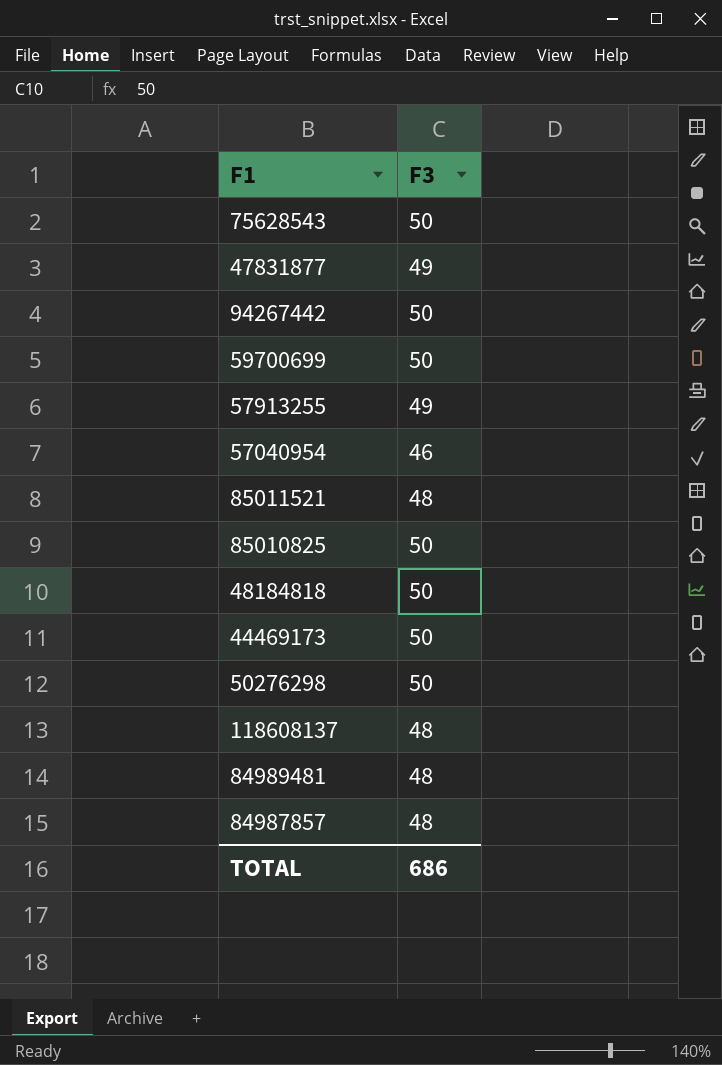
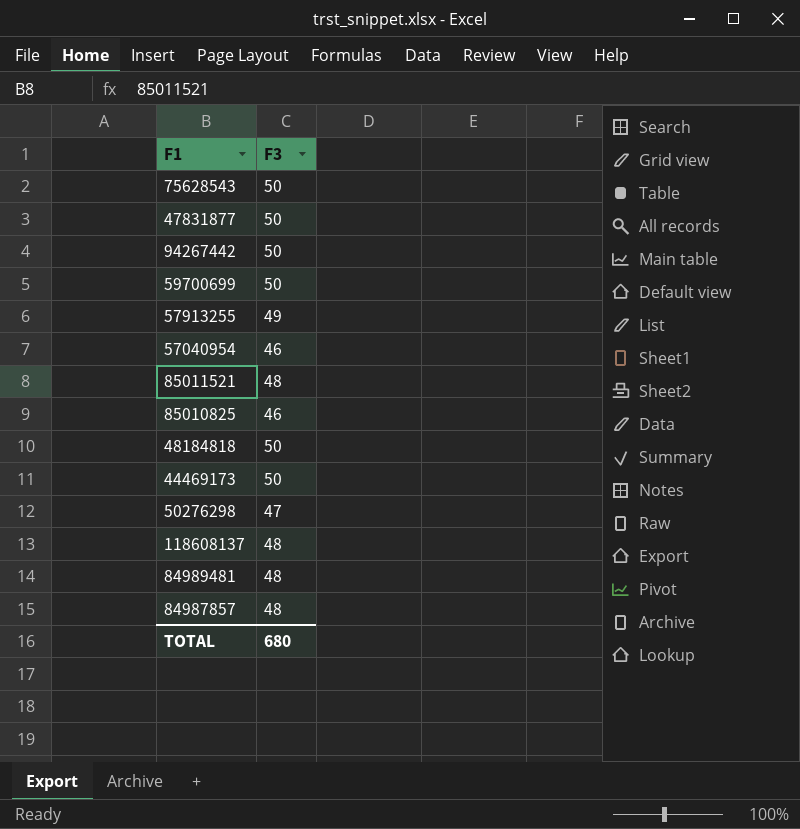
47831877 | F3: 49 -> 50
85010825 | F3: 50 -> 46
50276298 | F3: 50 -> 47
TOTAL | F3: 686 -> 680

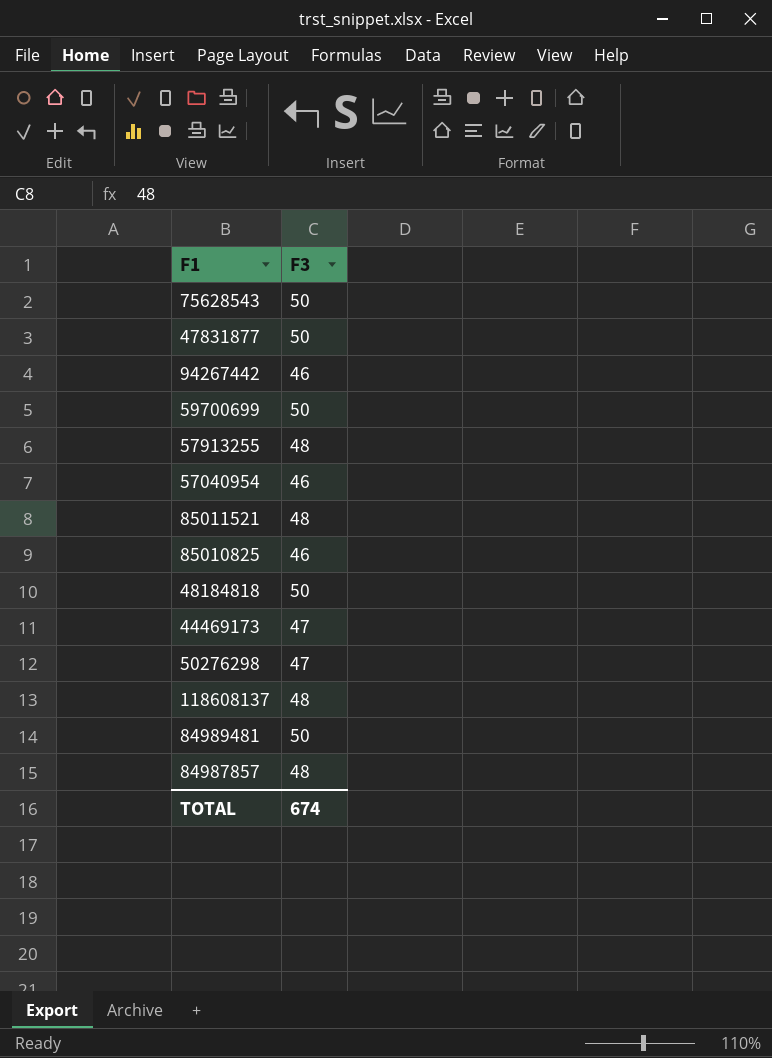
94267442 | F3: 50 -> 46
57913255 | F3: 49 -> 48
44469173 | F3: 50 -> 47
84989481 | F3: 48 -> 50
TOTAL | F3: 680 -> 674

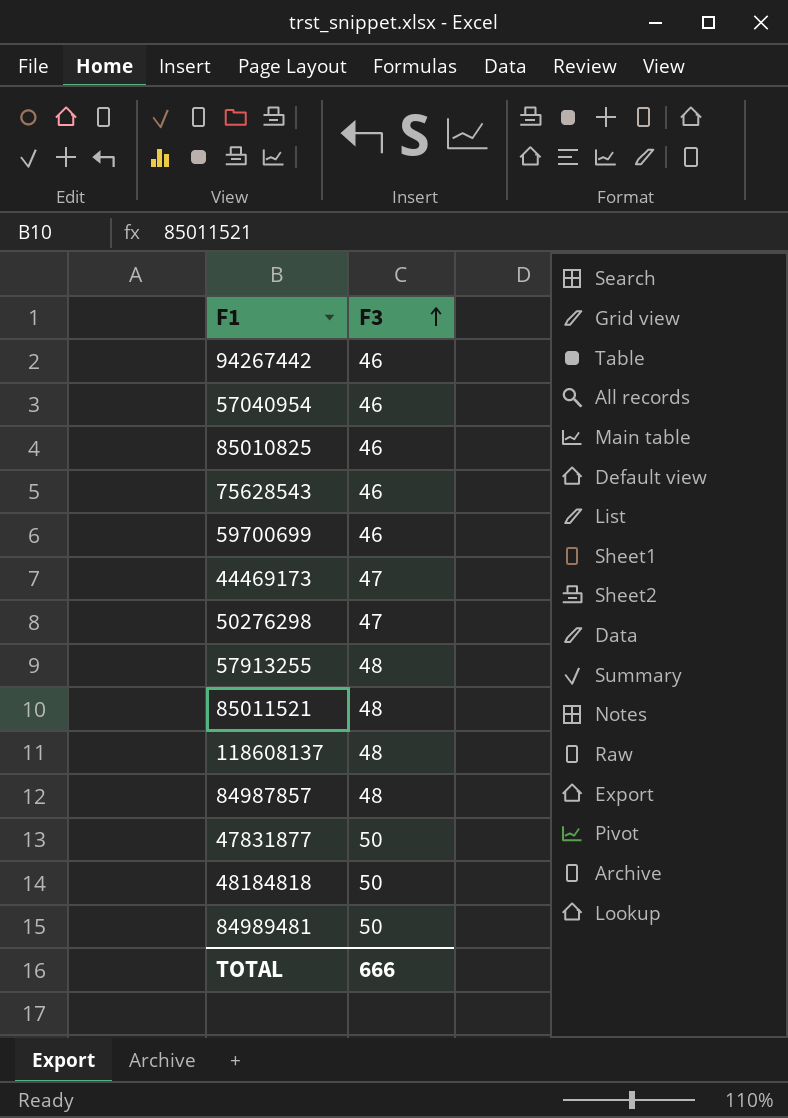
row order: none -> F3 ascending
75628543 | F3: 50 -> 46
59700699 | F3: 50 -> 46
TOTAL | F3: 674 -> 666

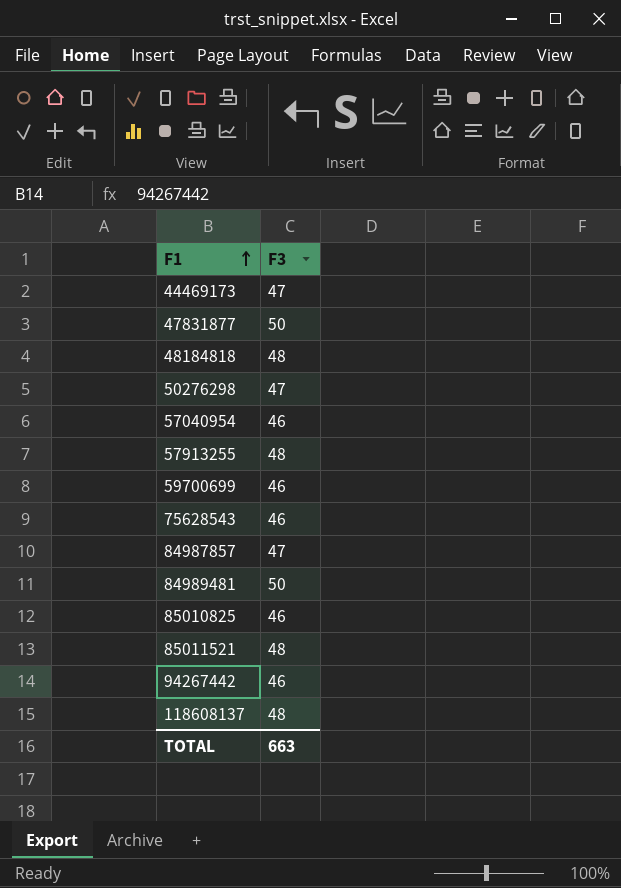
row order: F3 ascending -> F1 ascending
48184818 | F3: 50 -> 48
84987857 | F3: 48 -> 47
TOTAL | F3: 666 -> 663

